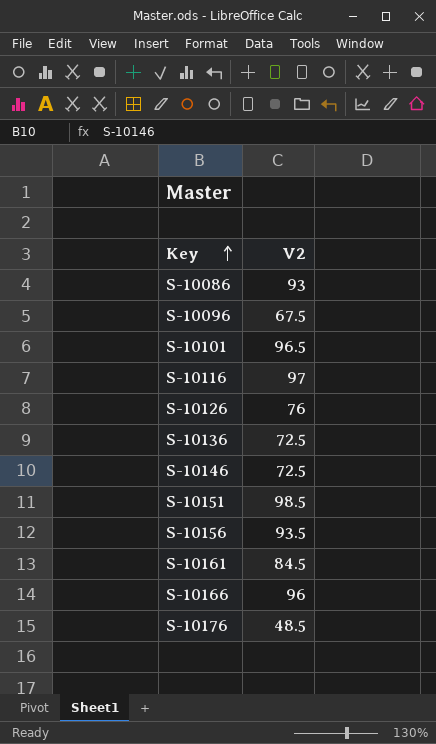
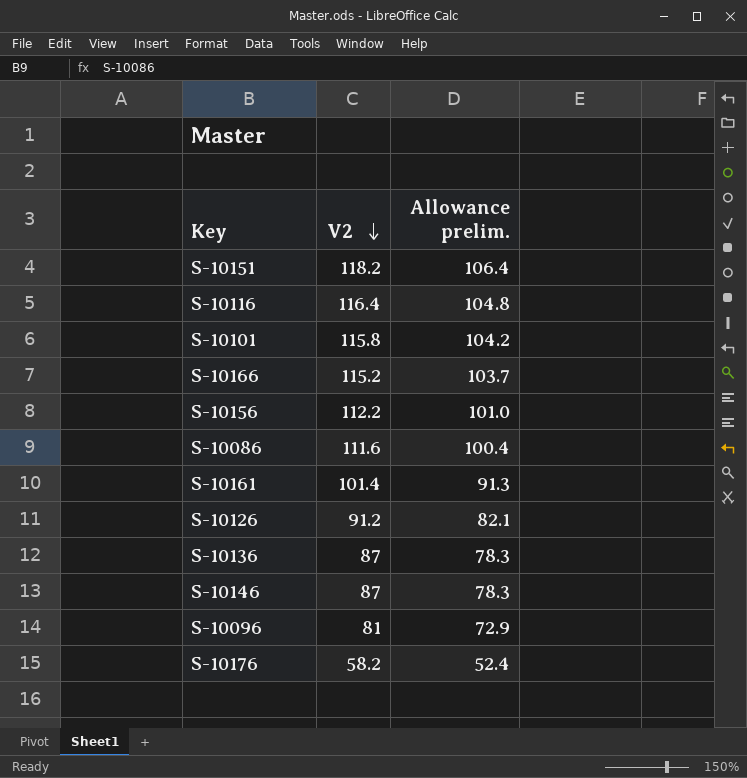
row order: Key ascending -> V2 descending
column Allowance prelim. | formula: none -> [V2] * 0.9
S-10151 | V2: 98.5 -> 118.2
S-10116 | V2: 97 -> 116.4
S-10101 | V2: 96.5 -> 115.8
S-10166 | V2: 96 -> 115.2
S-10156 | V2: 93.5 -> 112.2
S-10086 | V2: 93 -> 111.6
S-10161 | V2: 84.5 -> 101.4
S-10126 | V2: 76 -> 91.2
S-10136 | V2: 72.5 -> 87
S-10146 | V2: 72.5 -> 87
S-10096 | V2: 67.5 -> 81
S-10176 | V2: 48.5 -> 58.2

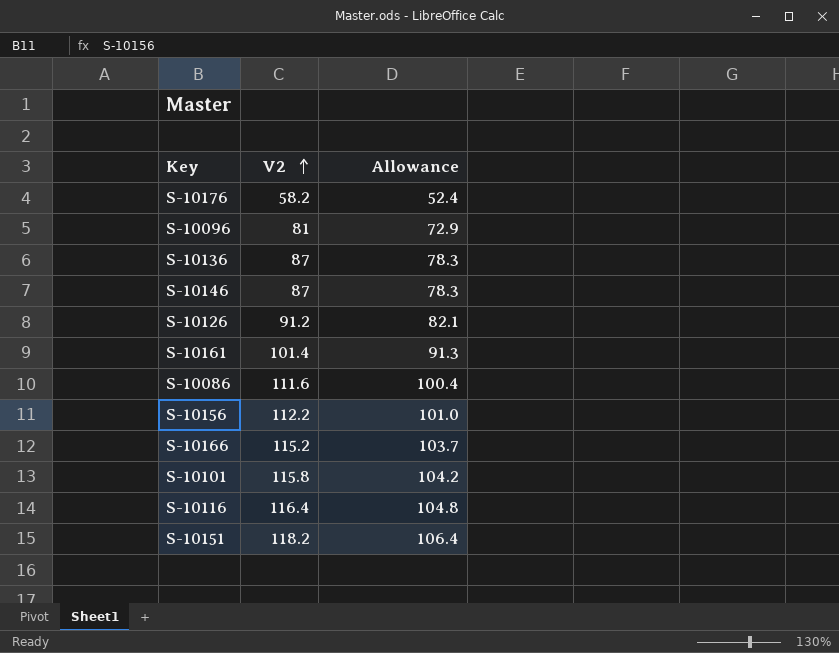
row order: V2 descending -> V2 ascending
column name: Allowance prelim. -> Allowance

